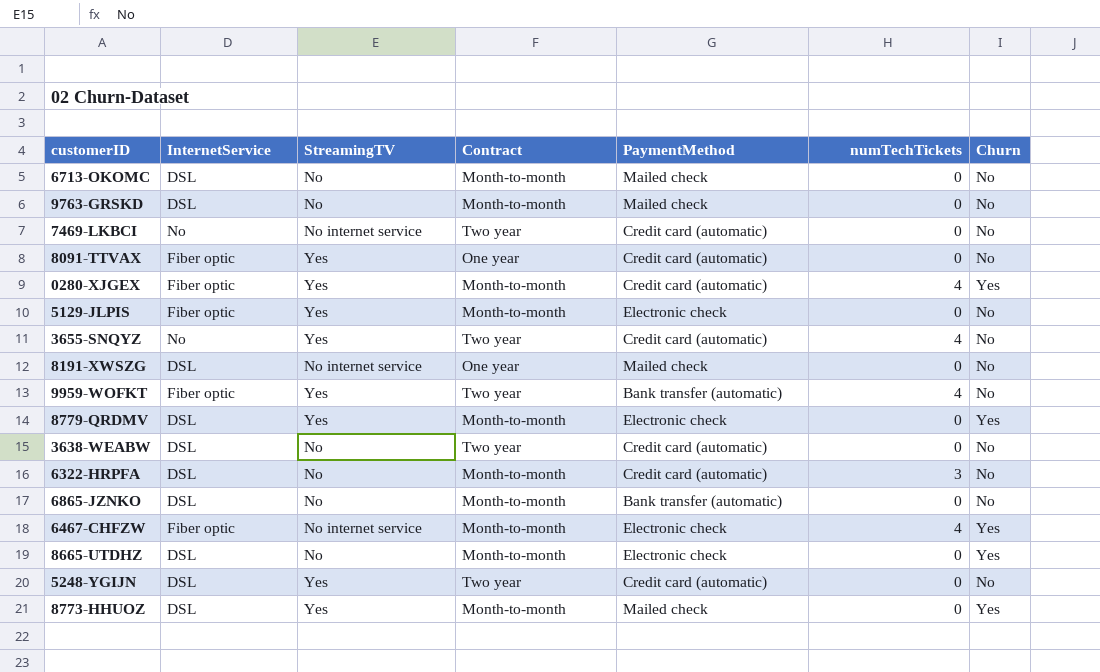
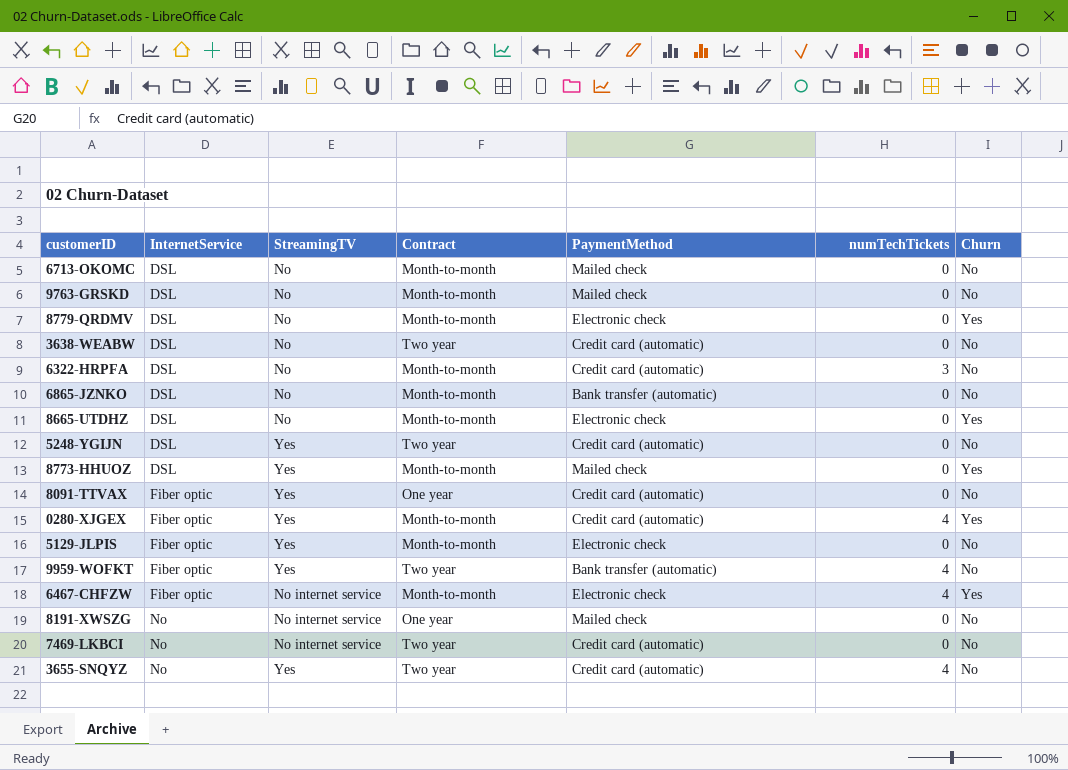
row order: none -> InternetService ascending
8779-QRDMV | StreamingTV: Yes -> No
8191-XWSZG | InternetService: DSL -> No

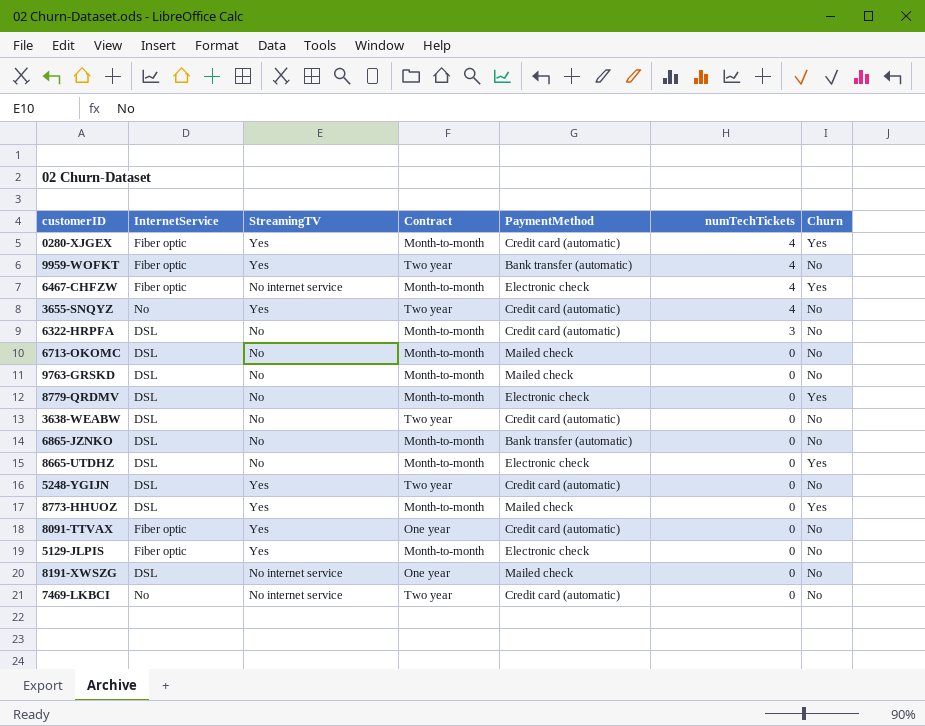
row order: InternetService ascending -> numTechTickets descending
8191-XWSZG | InternetService: No -> DSL

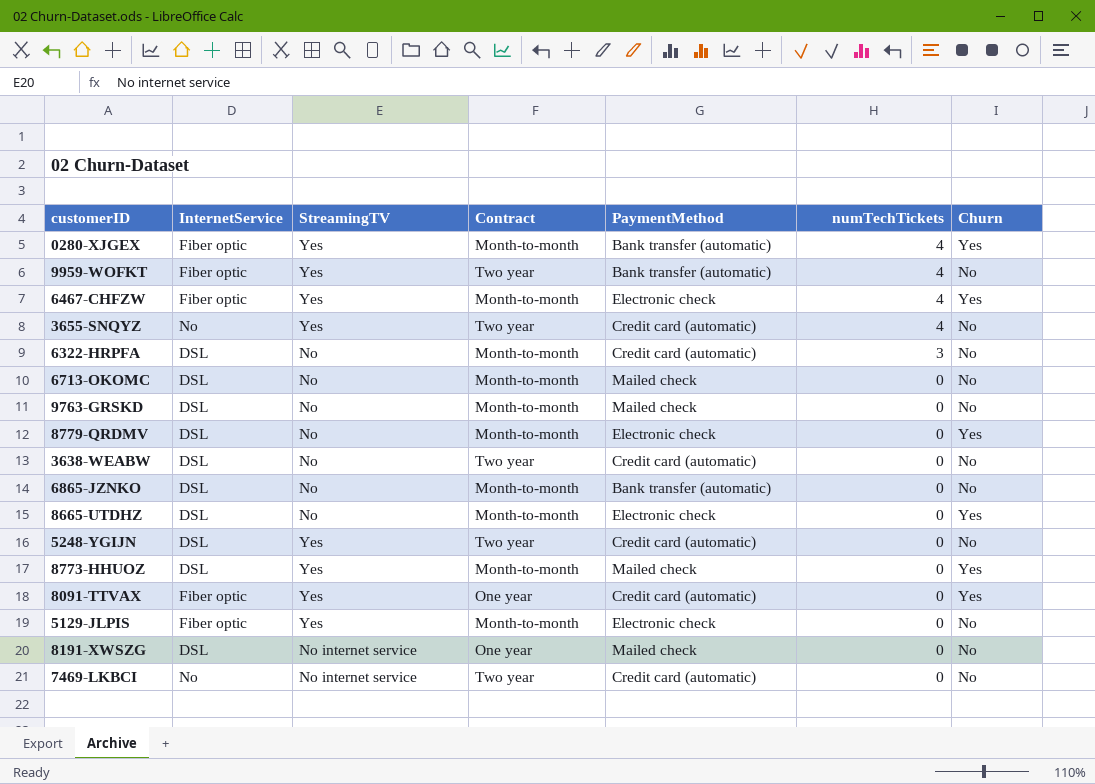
0280-XJGEX | PaymentMethod: Credit card (automatic) -> Bank transfer (automatic)
6467-CHFZW | StreamingTV: No internet service -> Yes
8091-TTVAX | Churn: No -> Yes

